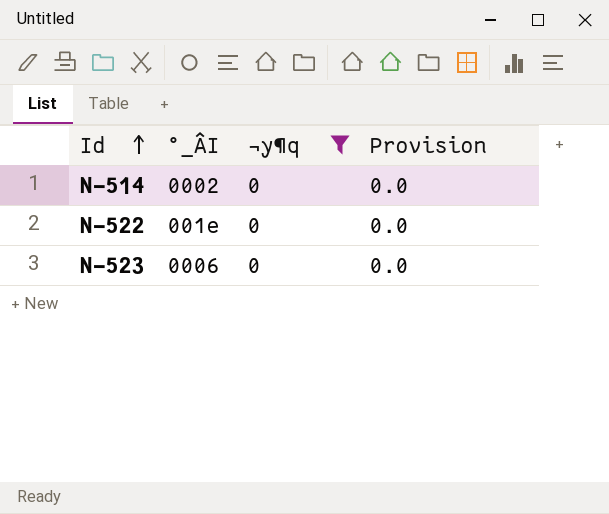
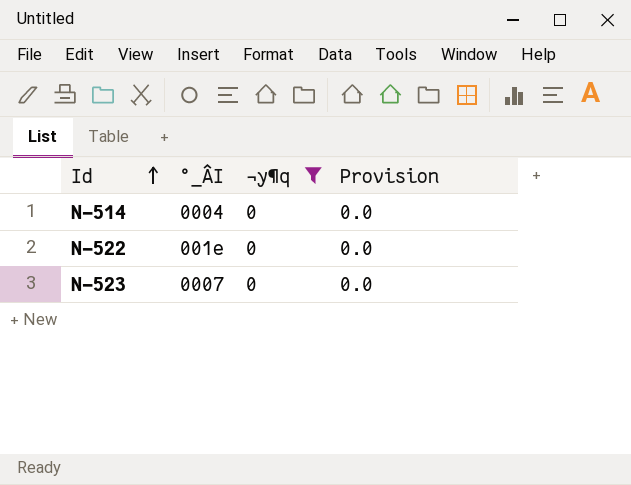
N-514 | °_ÂI: 0002 -> 0004
N-523 | °_ÂI: 0006 -> 0007

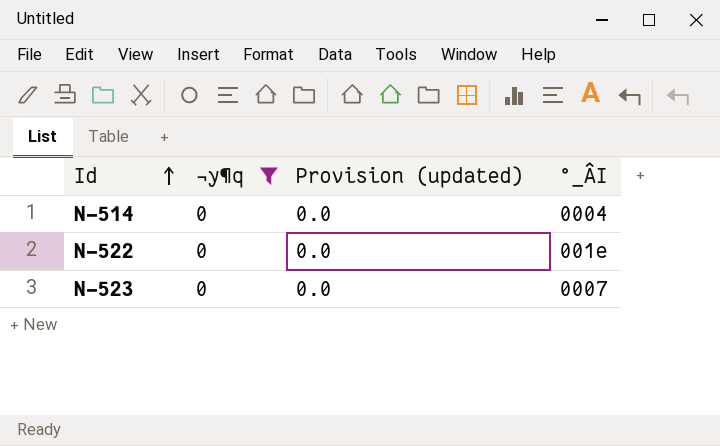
column name: Provision -> Provision (updated)
column °_ÂI | position: 2 -> 4

